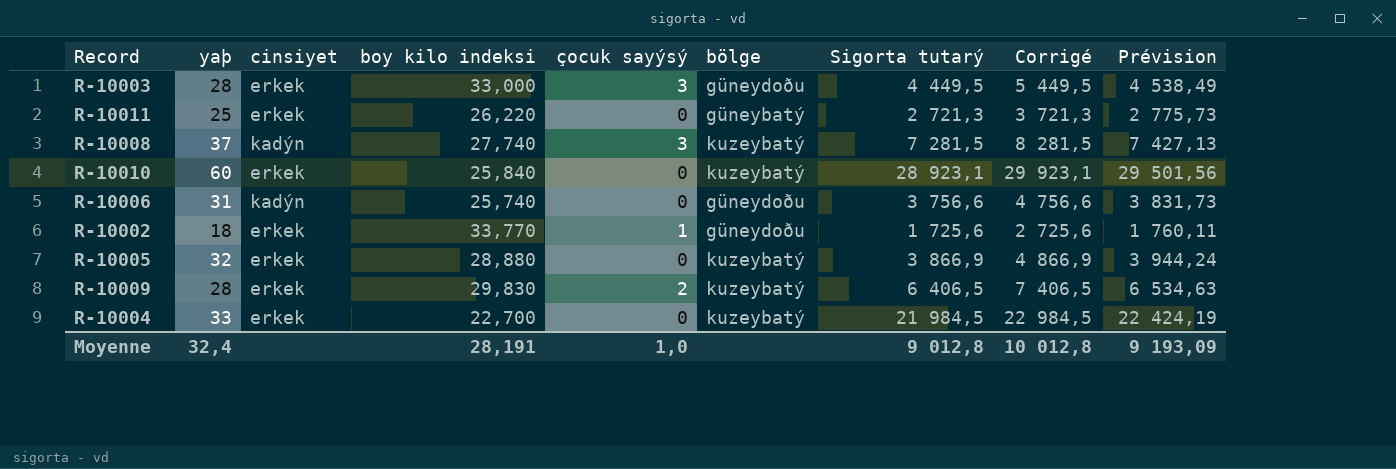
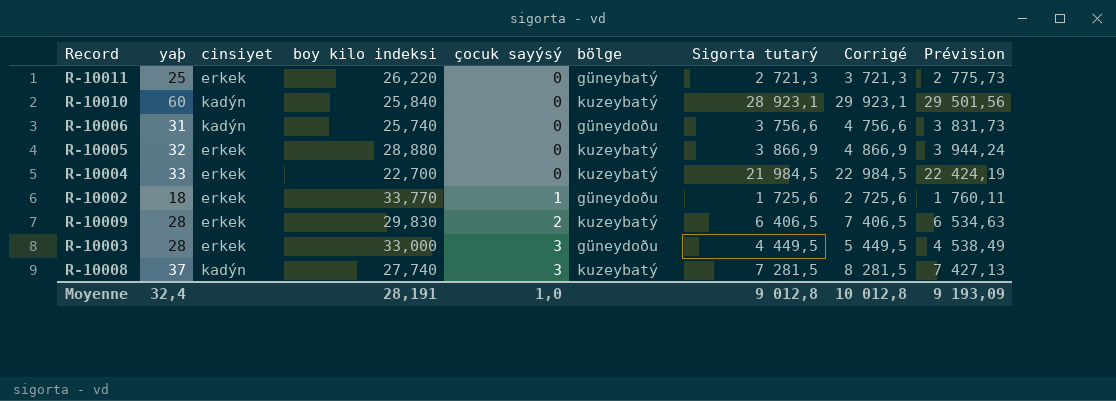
row order: none -> çocuk sayýsý ascending
R-10010 | cinsiyet: erkek -> kadýn

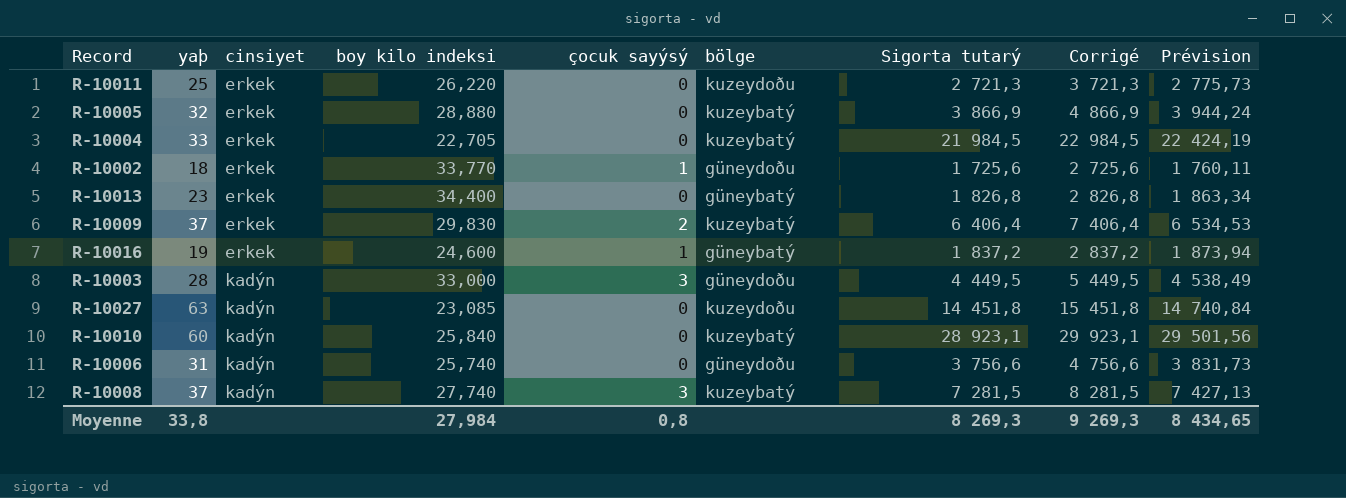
row order: çocuk sayýsý ascending -> cinsiyet ascending
R-10011 | bölge: güneybatý -> kuzeydoðu
R-10004 | boy kilo indeksi: 22,700 -> 22,705
row R-10013: none -> 23 | erkek | 34,400 | 0 | güneybatý | 1 826,8 | 2 826,8 | 1 863,34
R-10009 | yaþ: 28 -> 37
R-10009 | Sigorta tutarý: 6 406,5 -> 6 406,4
R-10009 | Corrigé: 7 406,5 -> 7 406,4
R-10009 | Prévision: 6 534,63 -> 6 534,53
row R-10016: none -> 19 | erkek | 24,600 | 1 | güneybatý | 1 837,2 | 2 837,2 | 1 873,94
R-10003 | cinsiyet: erkek -> kadýn
row R-10027: none -> 63 | kadýn | 23,085 | 0 | kuzeydoðu | 14 451,8 | 15 451,8 | 14 740,84
Moyenne | yaþ: 32,4 -> 33,8
Moyenne | boy kilo indeksi: 28,191 -> 27,984
Moyenne | çocuk sayýsý: 1,0 -> 0,8
Moyenne | Sigorta tutarý: 9 012,8 -> 8 269,3
Moyenne | Corrigé: 10 012,8 -> 9 269,3
Moyenne | Prévision: 9 193,09 -> 8 434,65

